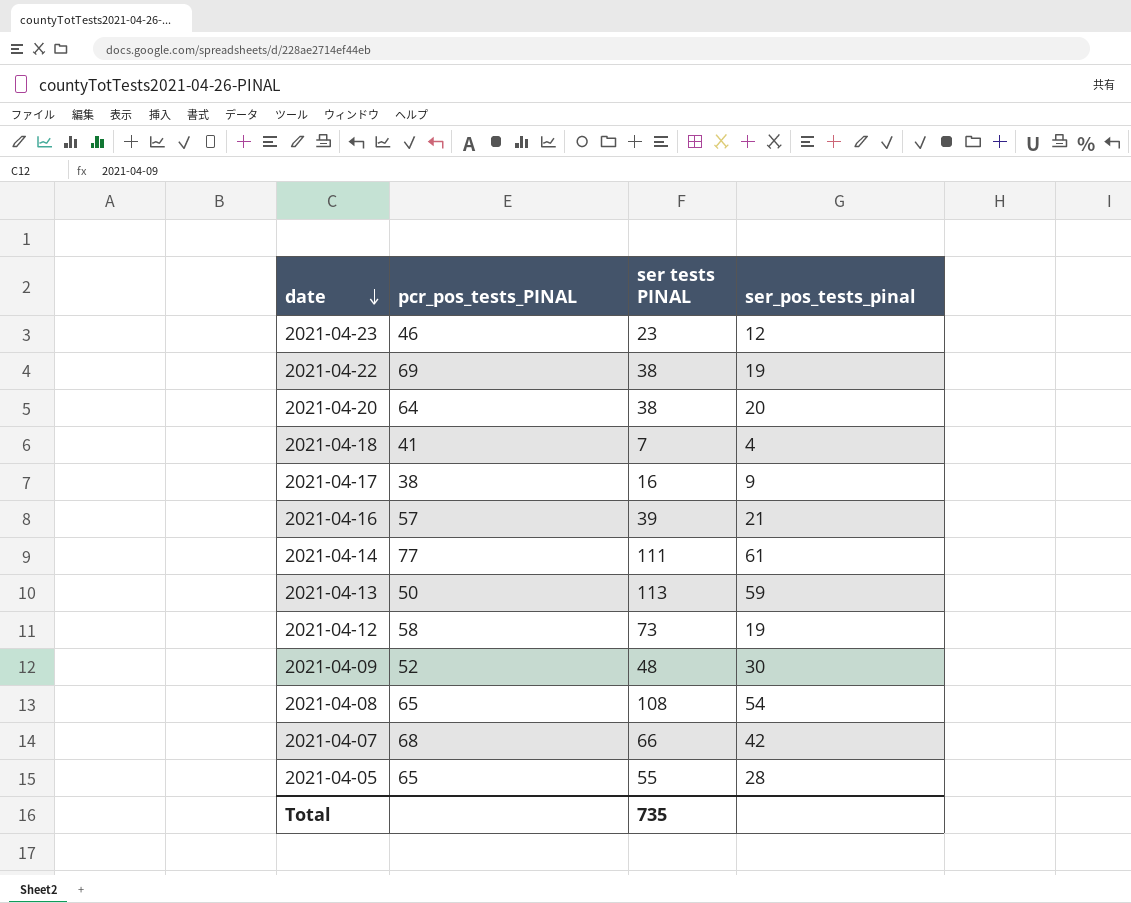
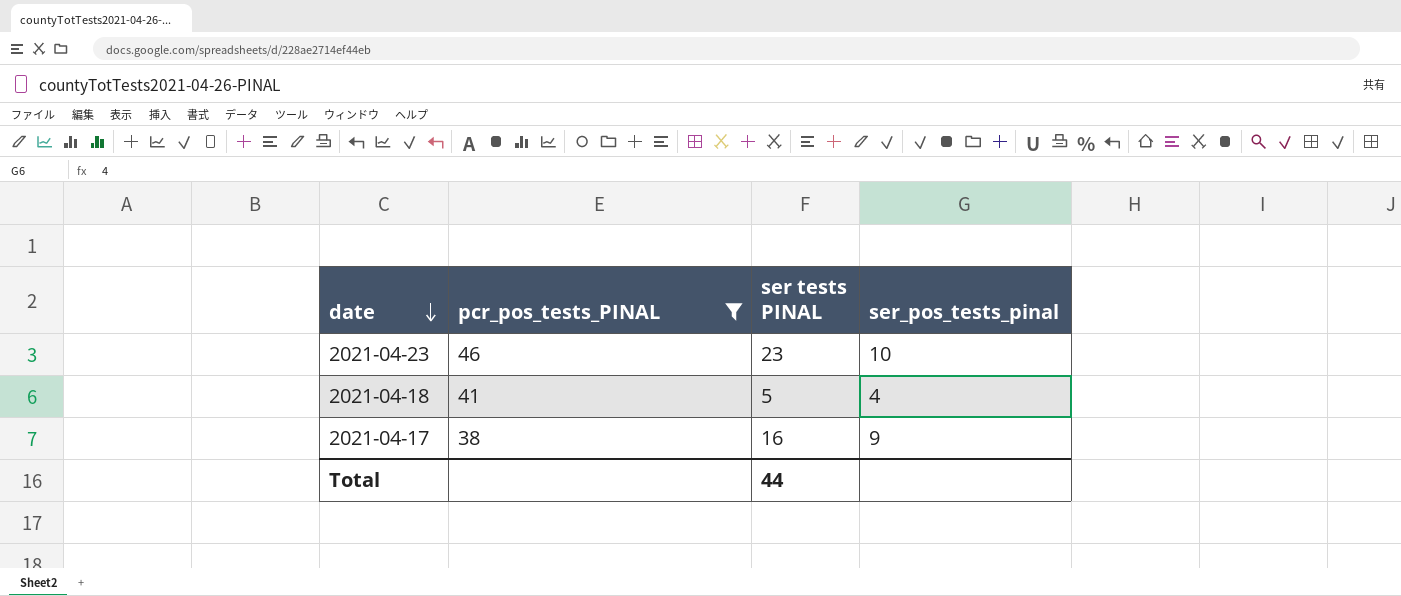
filter: none -> pcr_pos_tests_PINAL <= 46
2021-04-23 | ser_pos_tests_pinal: 12 -> 10
2021-04-18 | ser tests PINAL: 7 -> 5
Total | ser tests PINAL: 735 -> 44

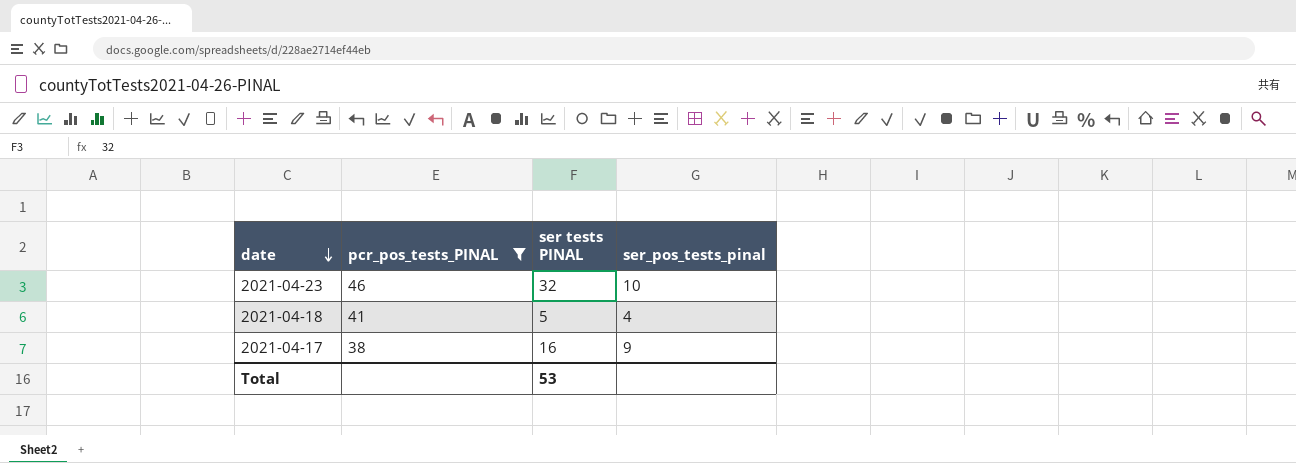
2021-04-23 | ser tests PINAL: 23 -> 32
Total | ser tests PINAL: 44 -> 53

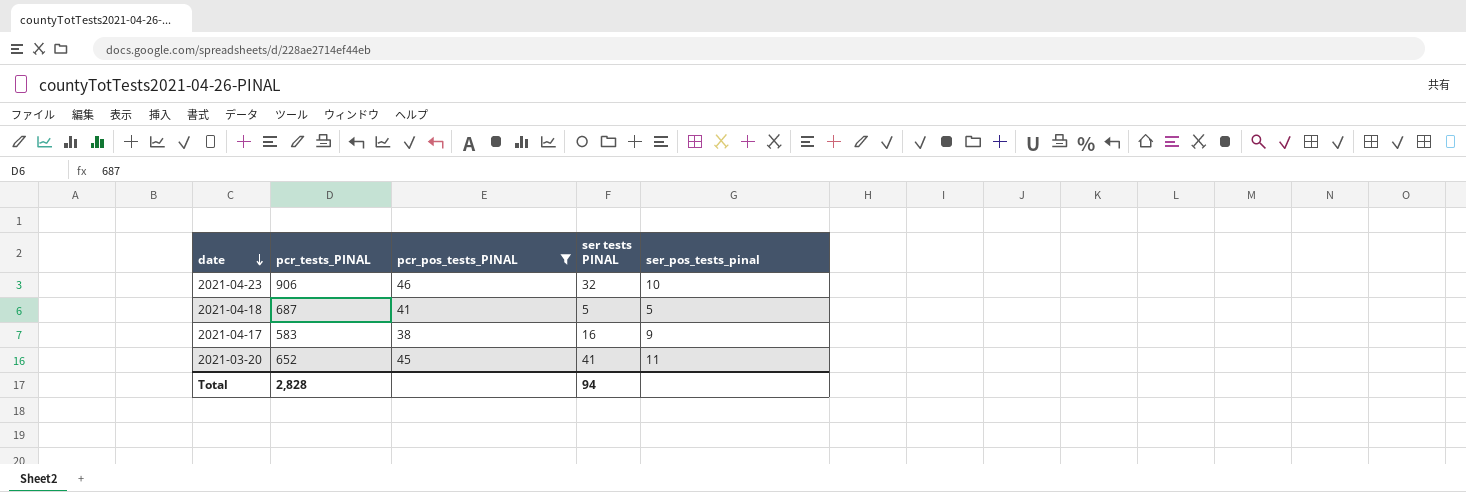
column pcr_tests_PINAL | position: none -> 2
2021-04-18 | ser_pos_tests_pinal: 4 -> 5
row 2021-03-20: none -> 652 | 45 | 41 | 11
Total | ser tests PINAL: 53 -> 94

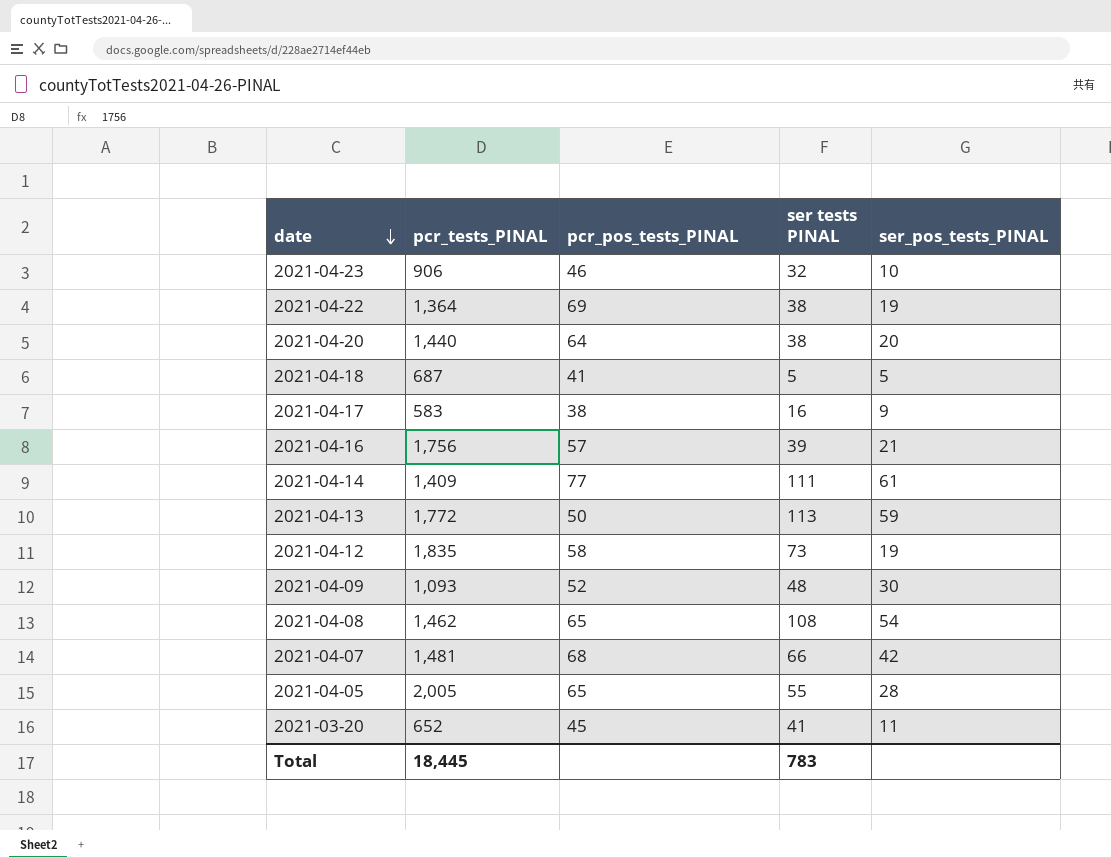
filter: pcr_pos_tests_PINAL <= 46 -> none
column name: ser_pos_tests_pinal -> ser_pos_tests_PINAL
Total | pcr_tests_PINAL: 2,828 -> 18,445
Total | ser tests PINAL: 94 -> 783

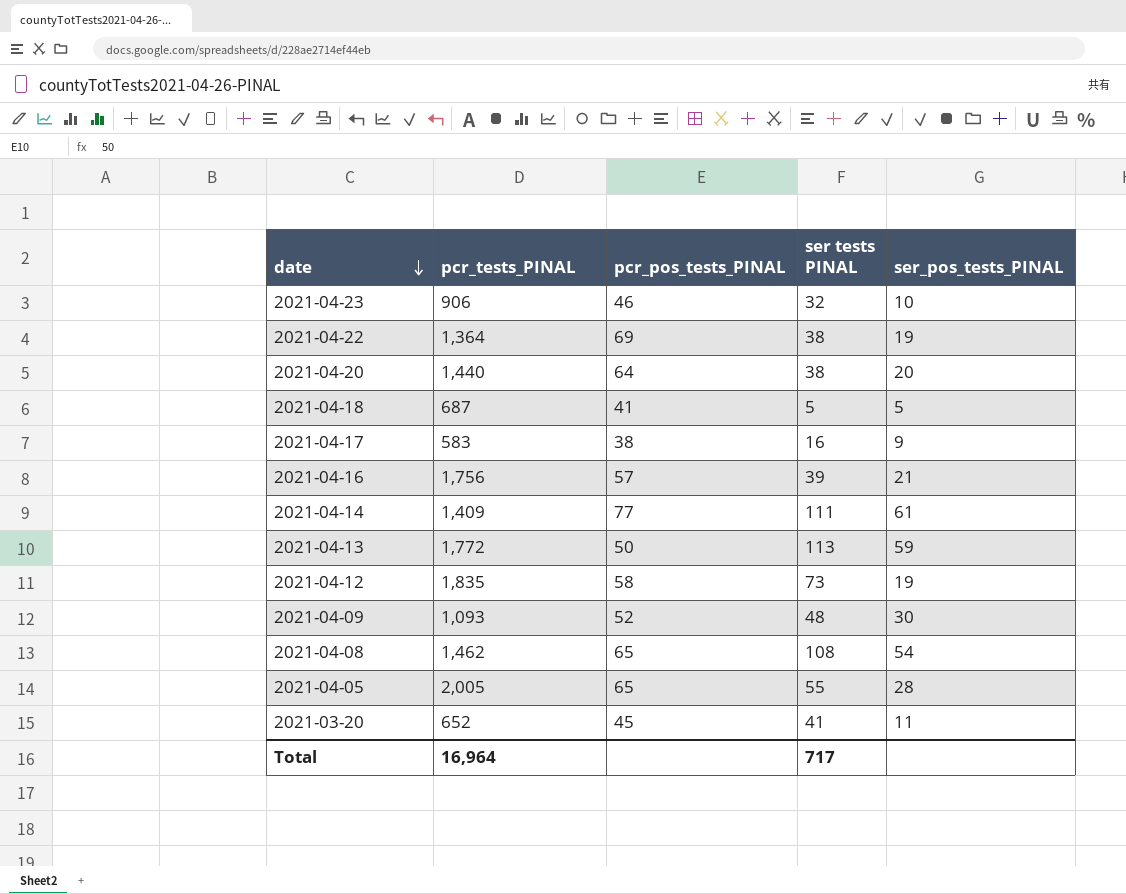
row 2021-04-07: 1,481 | 68 | 66 | 42 -> none
Total | pcr_tests_PINAL: 18,445 -> 16,964
Total | ser tests PINAL: 783 -> 717

